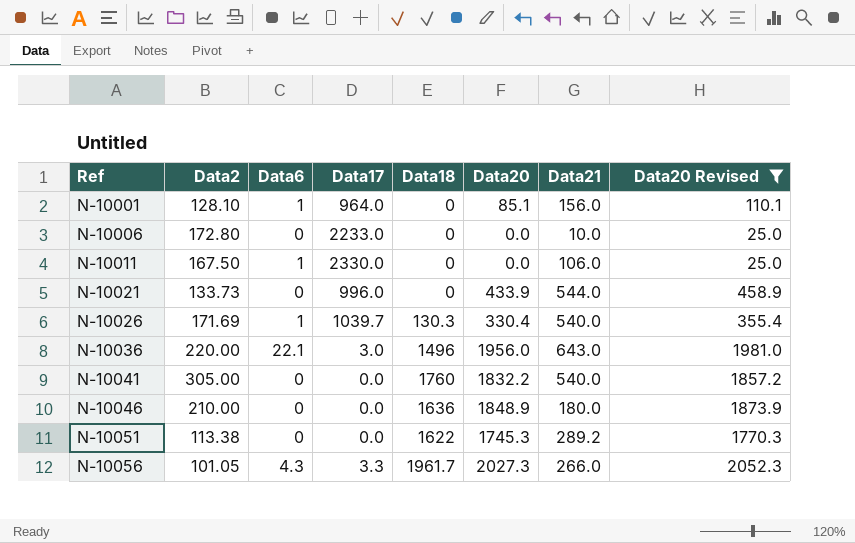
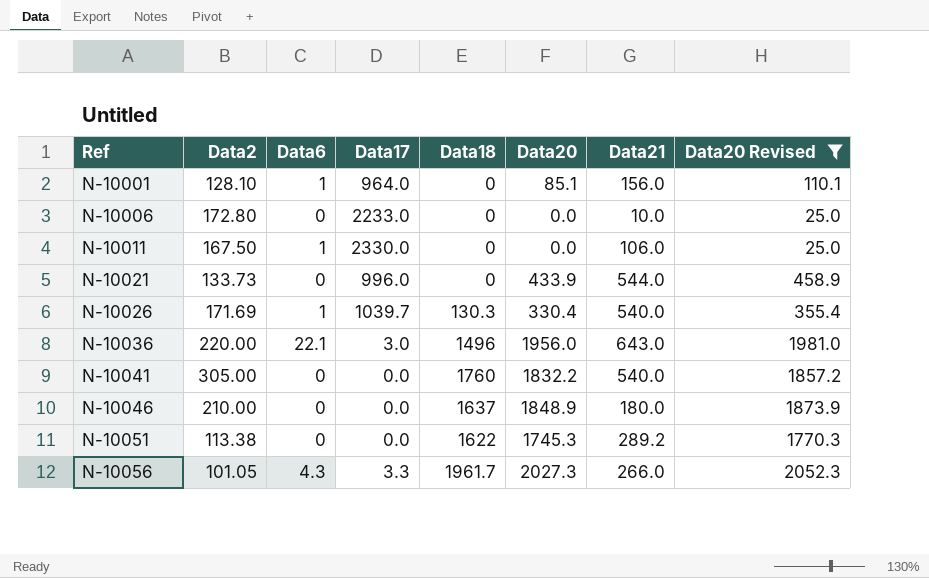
N-10046 | Data18: 1636 -> 1637

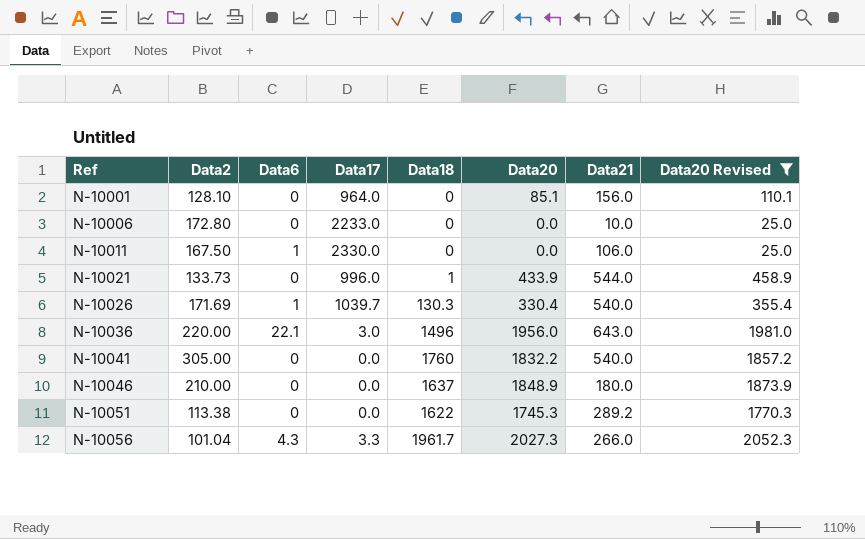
N-10001 | Data6: 1 -> 0
N-10021 | Data18: 0 -> 1
N-10056 | Data2: 101.05 -> 101.04

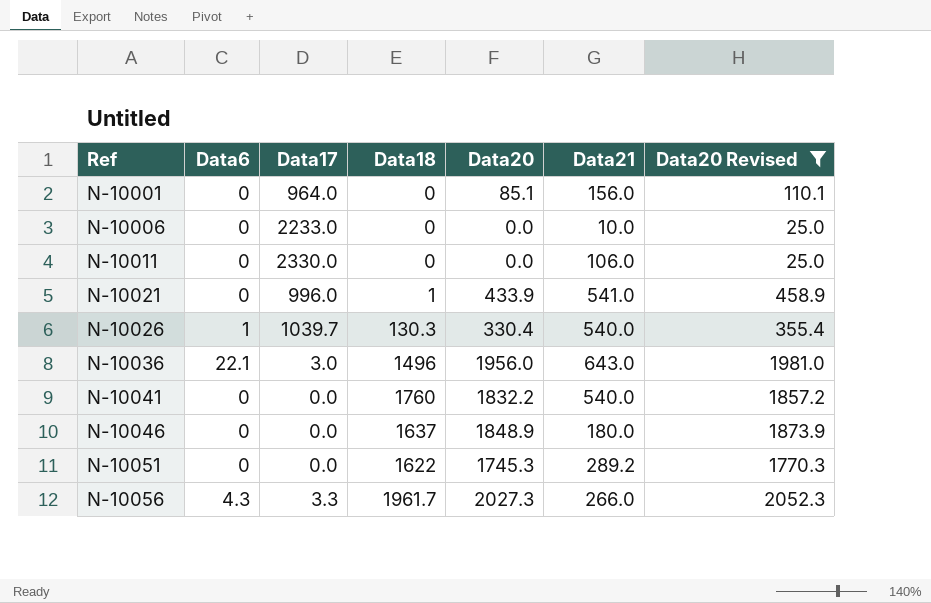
column Data2 | position: 2 -> none
N-10011 | Data6: 1 -> 0
N-10021 | Data21: 544.0 -> 541.0

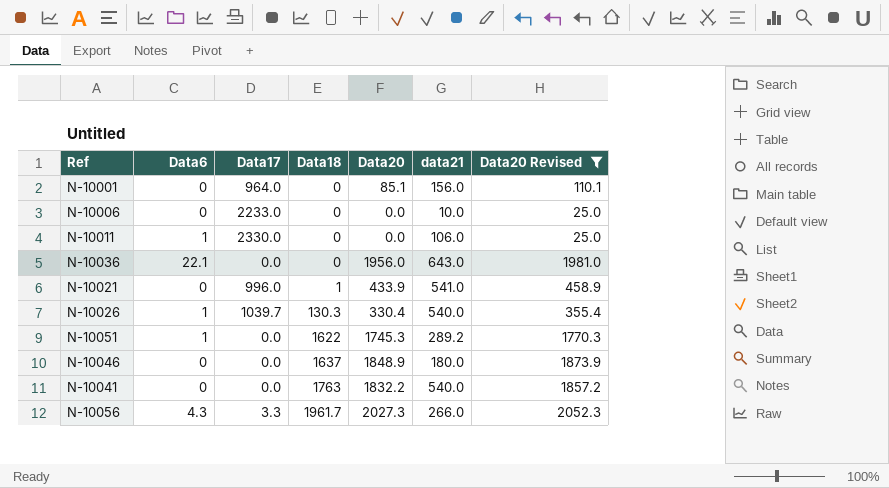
row order: Ref ascending -> Data18 ascending
column name: Data21 -> data21
N-10011 | Data6: 0 -> 1
N-10036 | Data17: 3.0 -> 0.0
N-10036 | Data18: 1496 -> 0
N-10051 | Data6: 0 -> 1
N-10041 | Data18: 1760 -> 1763

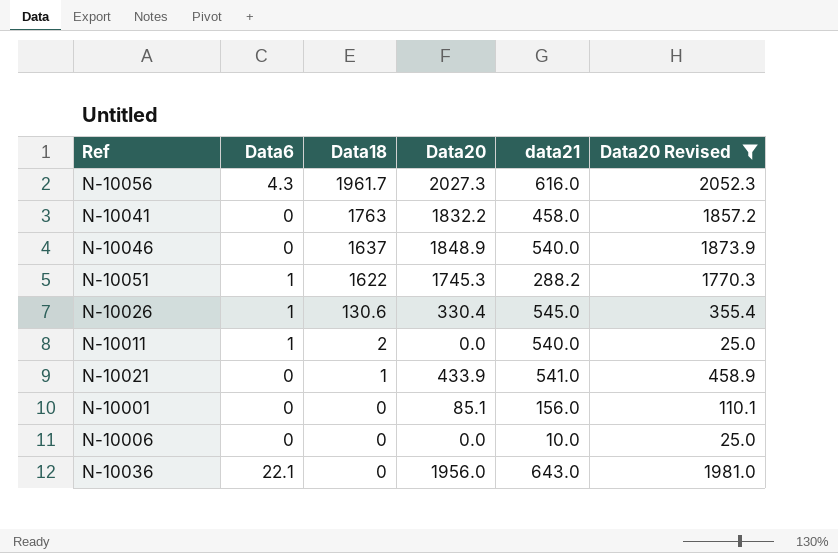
row order: Data18 ascending -> Data18 descending
column Data17 | position: 3 -> none
N-10056 | data21: 266.0 -> 616.0
N-10041 | data21: 540.0 -> 458.0
N-10046 | data21: 180.0 -> 540.0
N-10051 | data21: 289.2 -> 288.2
N-10026 | Data18: 130.3 -> 130.6
N-10026 | data21: 540.0 -> 545.0
N-10011 | Data18: 0 -> 2
N-10011 | data21: 106.0 -> 540.0

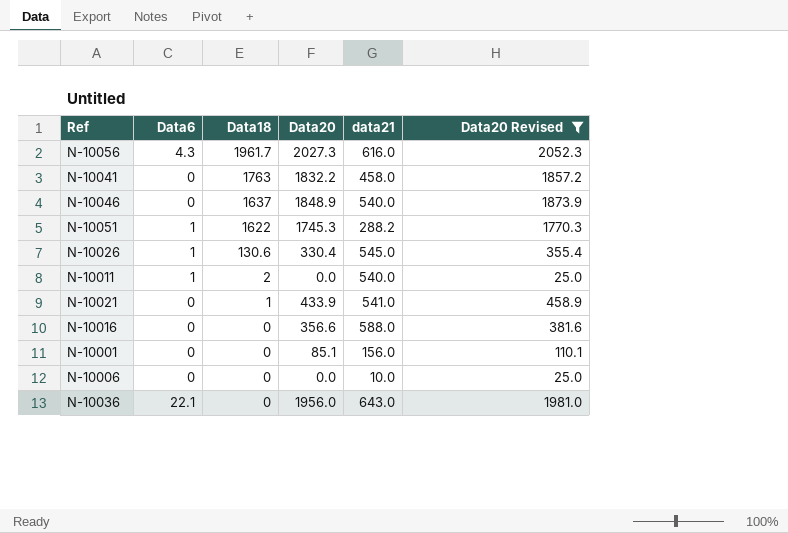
row N-10016: none -> 0 | 0 | 356.6 | 588.0 | 381.6

